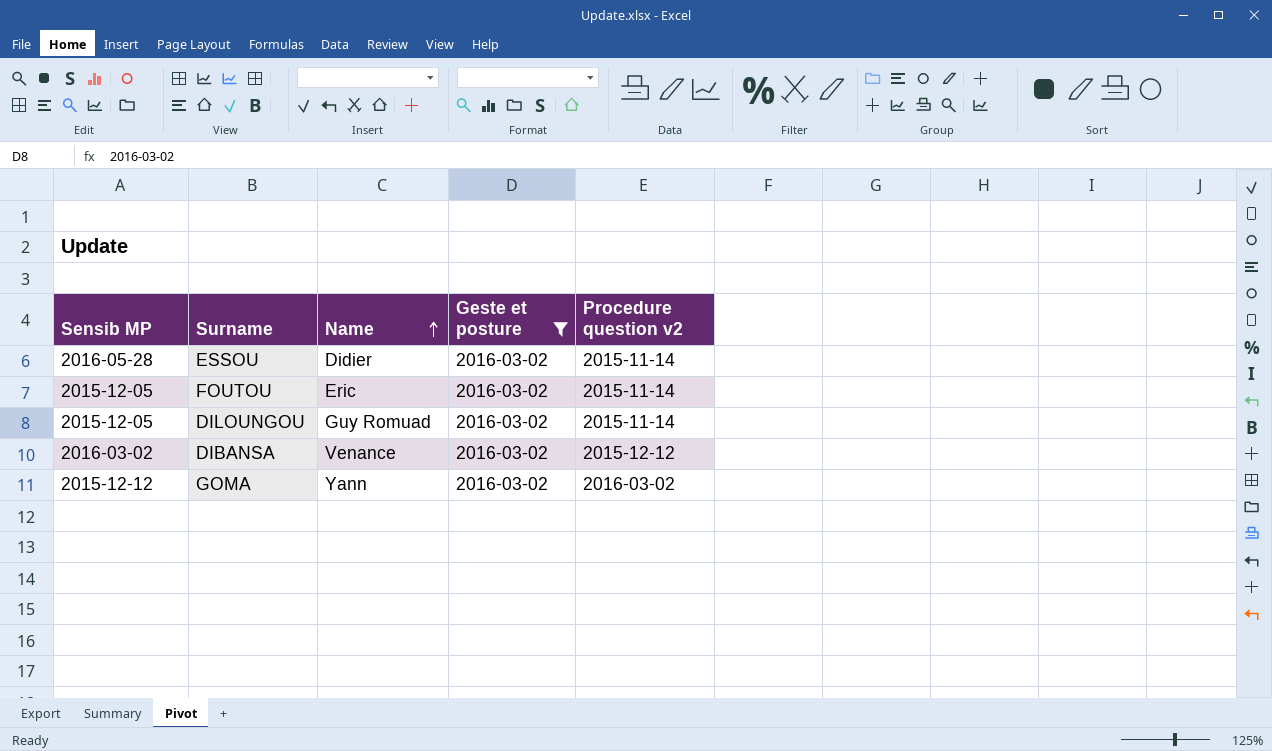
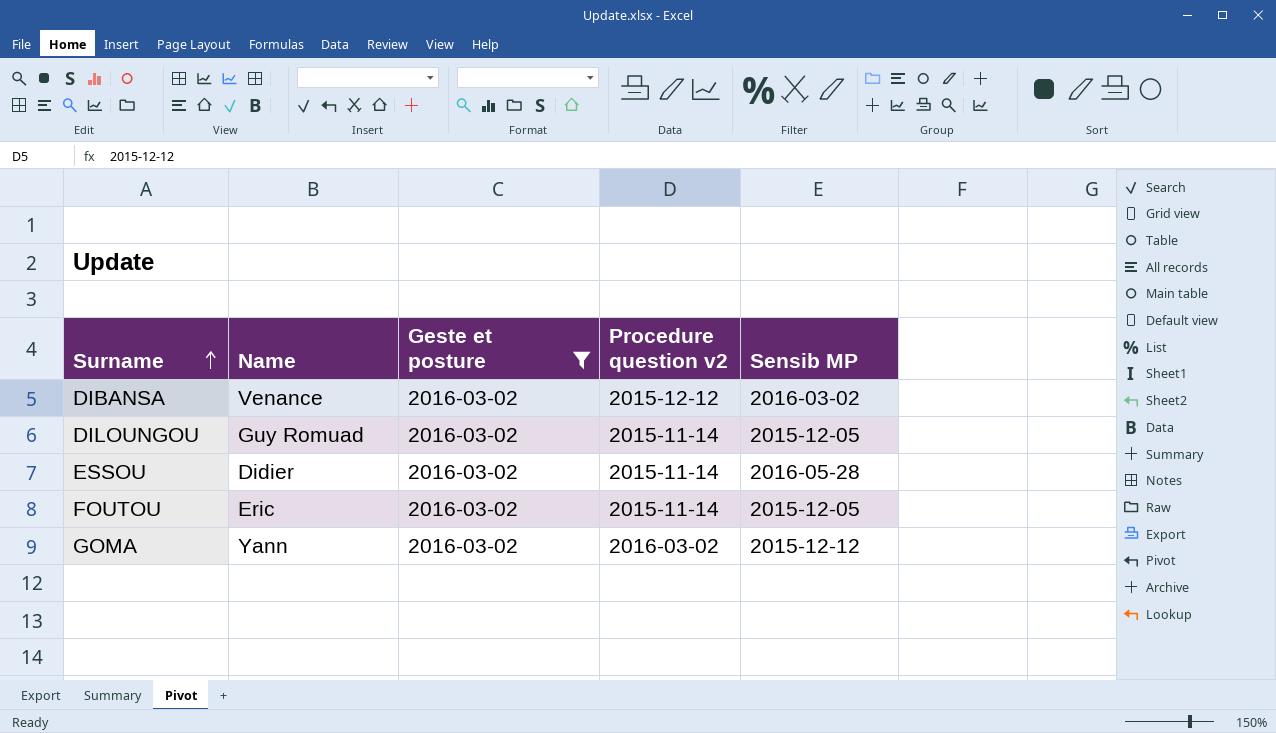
row order: Name ascending -> Surname ascending
column Sensib MP | position: 1 -> 5

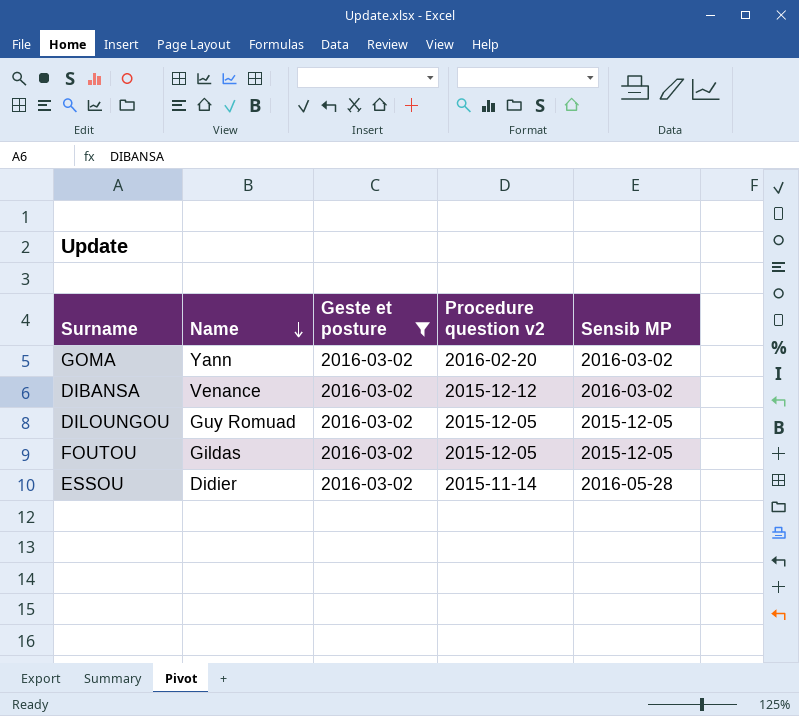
row order: Surname ascending -> Name descending
GOMA | Procedure question v2: 2016-03-02 -> 2016-02-20
GOMA | Sensib MP: 2015-12-12 -> 2016-03-02
DILOUNGOU | Procedure question v2: 2015-11-14 -> 2015-12-05
FOUTOU | Name: Eric -> Gildas
FOUTOU | Procedure question v2: 2015-11-14 -> 2015-12-05

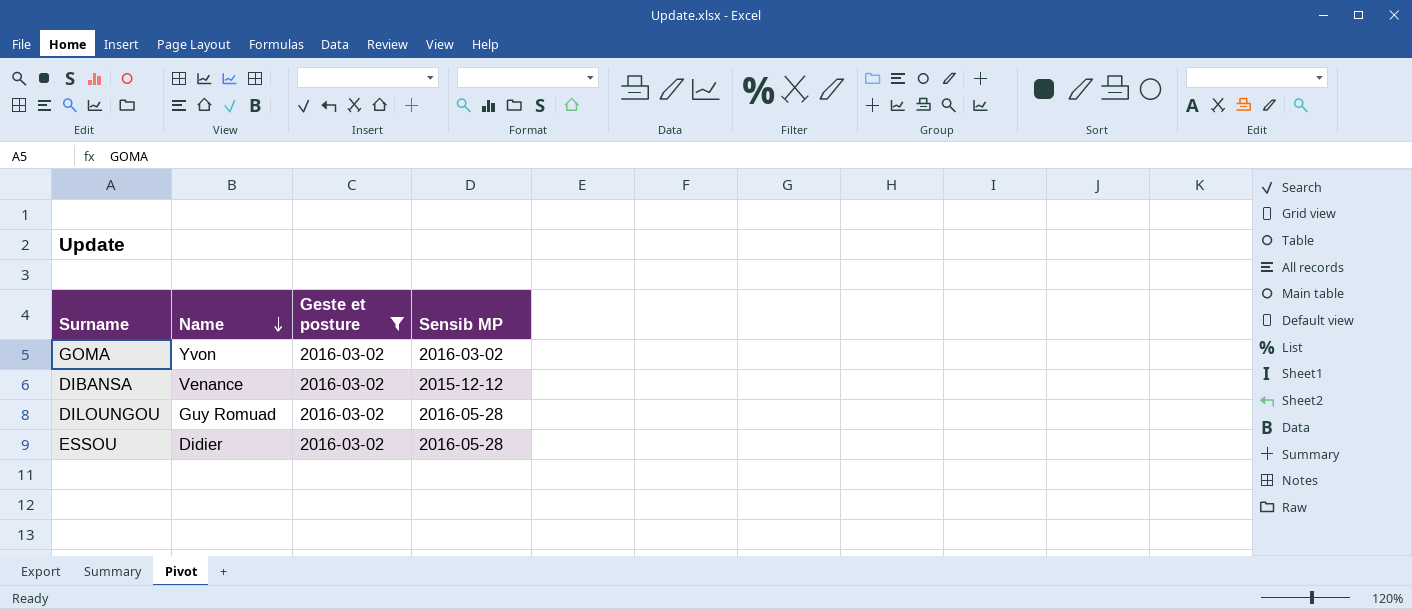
column Procedure question v2 | position: 4 -> none
row FOUTOU: Gildas | 2016-03-02 | 2015-12-05 | 2015-12-05 -> none
GOMA | Name: Yann -> Yvon
DIBANSA | Sensib MP: 2016-03-02 -> 2015-12-12
DILOUNGOU | Sensib MP: 2015-12-05 -> 2016-05-28

